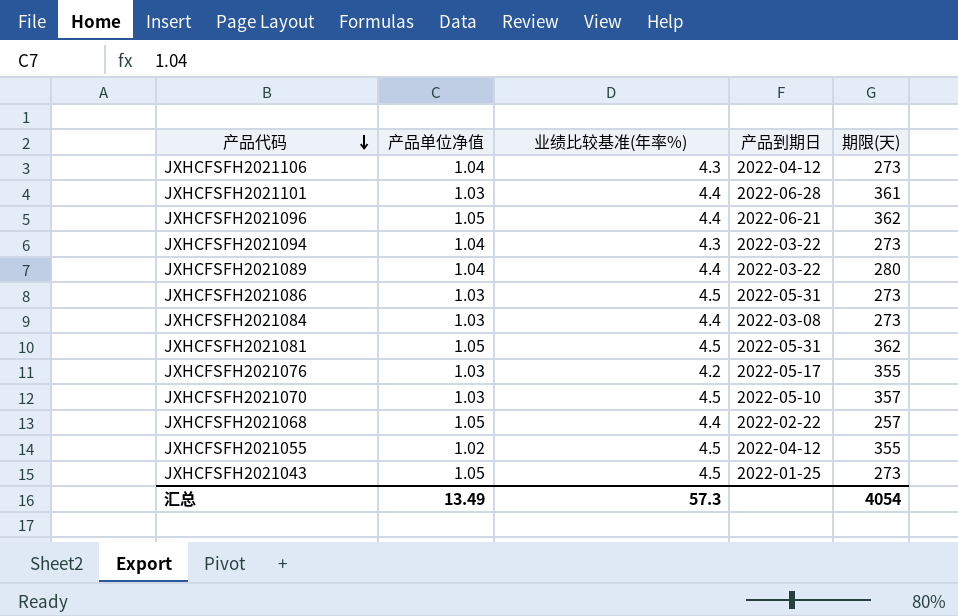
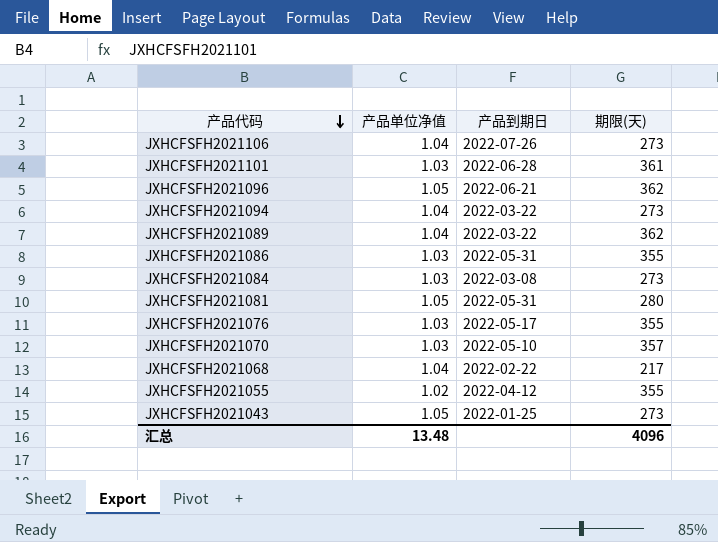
column 业绩比较基准(年率%) | position: 3 -> none
JXHCFSFH2021106 | 产品到期日: 2022-04-12 -> 2022-07-26
JXHCFSFH2021089 | 期限(天): 280 -> 362
JXHCFSFH2021086 | 期限(天): 273 -> 355
JXHCFSFH2021081 | 期限(天): 362 -> 280
JXHCFSFH2021068 | 产品单位净值: 1.05 -> 1.04
JXHCFSFH2021068 | 期限(天): 257 -> 217
汇总 | 产品单位净值: 13.49 -> 13.48
汇总 | 期限(天): 4054 -> 4096

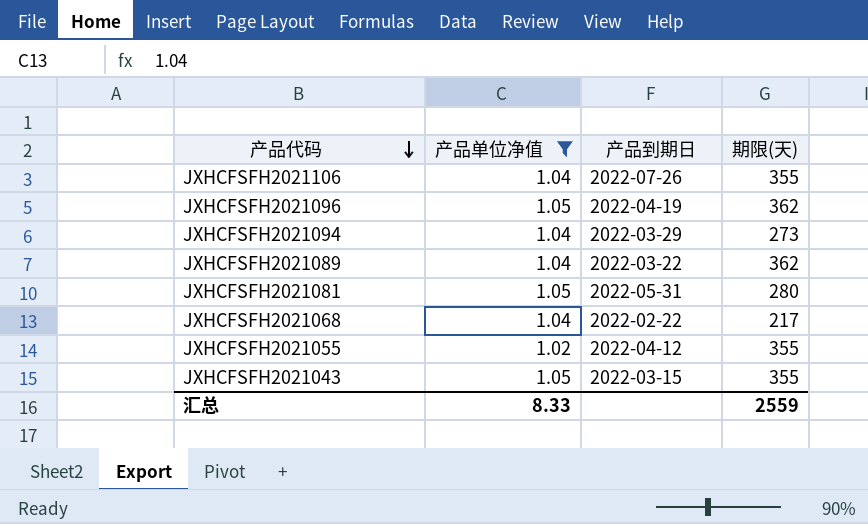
filter: none -> 产品单位净值 != 1.03
JXHCFSFH2021106 | 期限(天): 273 -> 355
JXHCFSFH2021096 | 产品到期日: 2022-06-21 -> 2022-04-19
JXHCFSFH2021094 | 产品到期日: 2022-03-22 -> 2022-03-29
JXHCFSFH2021043 | 产品到期日: 2022-01-25 -> 2022-03-15
JXHCFSFH2021043 | 期限(天): 273 -> 355
汇总 | 产品单位净值: 13.48 -> 8.33
汇总 | 期限(天): 4096 -> 2559

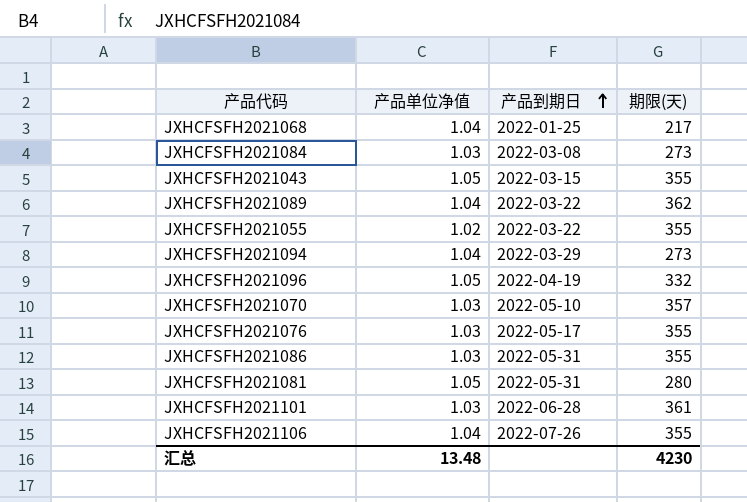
filter: 产品单位净值 != 1.03 -> none
row order: 产品代码 descending -> 产品到期日 ascending
JXHCFSFH2021068 | 产品到期日: 2022-02-22 -> 2022-01-25
JXHCFSFH2021055 | 产品到期日: 2022-04-12 -> 2022-03-22
JXHCFSFH2021096 | 期限(天): 362 -> 332
汇总 | 产品单位净值: 8.33 -> 13.48
汇总 | 期限(天): 2559 -> 4230

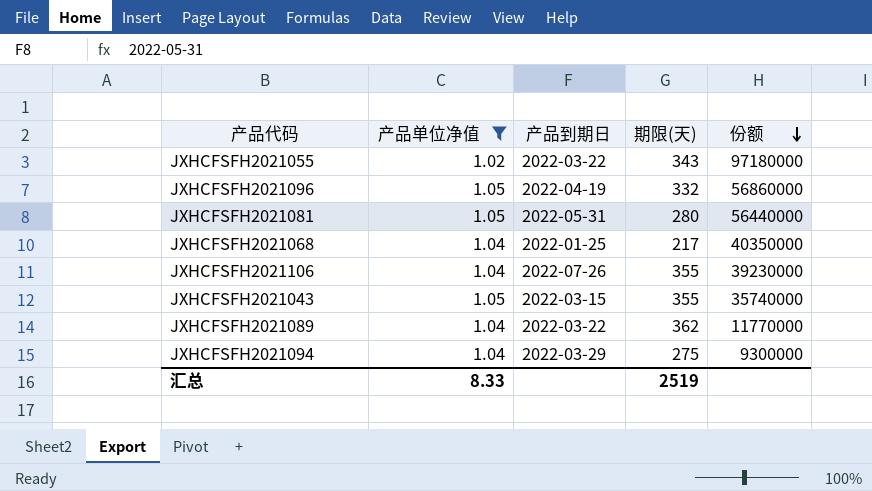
filter: none -> 产品单位净值 != 1.03
row order: 产品到期日 ascending -> 份额 descending
column 份额 | position: none -> 5
JXHCFSFH2021055 | 期限(天): 355 -> 343
JXHCFSFH2021094 | 期限(天): 273 -> 275
汇总 | 产品单位净值: 13.48 -> 8.33
汇总 | 期限(天): 4230 -> 2519

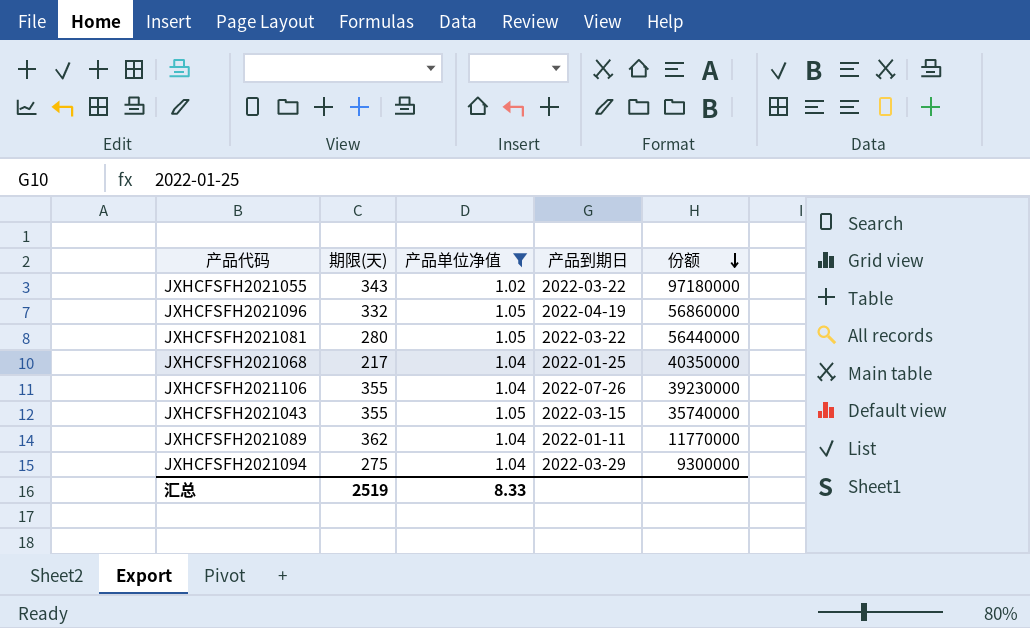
column 期限(天) | position: 4 -> 2
JXHCFSFH2021081 | 产品到期日: 2022-05-31 -> 2022-03-22
JXHCFSFH2021089 | 产品到期日: 2022-03-22 -> 2022-01-11

